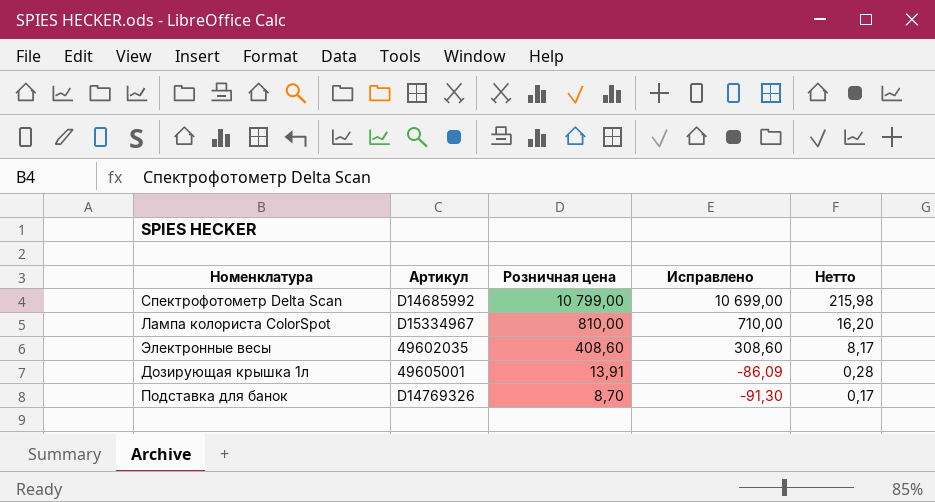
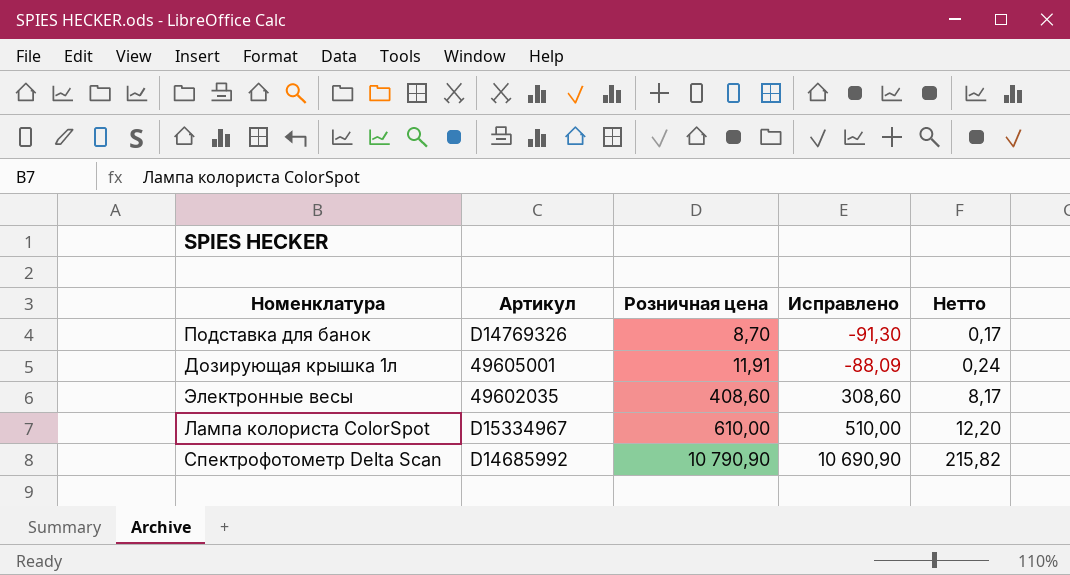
row order: Розничная цена descending -> Розничная цена ascending
Дозирующая крышка 1л | Розничная цена: 13,91 -> 11,91
Дозирующая крышка 1л | Исправлено: -86,09 -> -88,09
Дозирующая крышка 1л | Нетто: 0,28 -> 0,24
Лампа колориста ColorSpot | Розничная цена: 810,00 -> 610,00
Лампа колориста ColorSpot | Исправлено: 710,00 -> 510,00
Лампа колориста ColorSpot | Нетто: 16,20 -> 12,20
Спектрофотометр Delta Scan | Розничная цена: 10 799,00 -> 10 790,90
Спектрофотометр Delta Scan | Исправлено: 10 699,00 -> 10 690,90
Спектрофотометр Delta Scan | Нетто: 215,98 -> 215,82

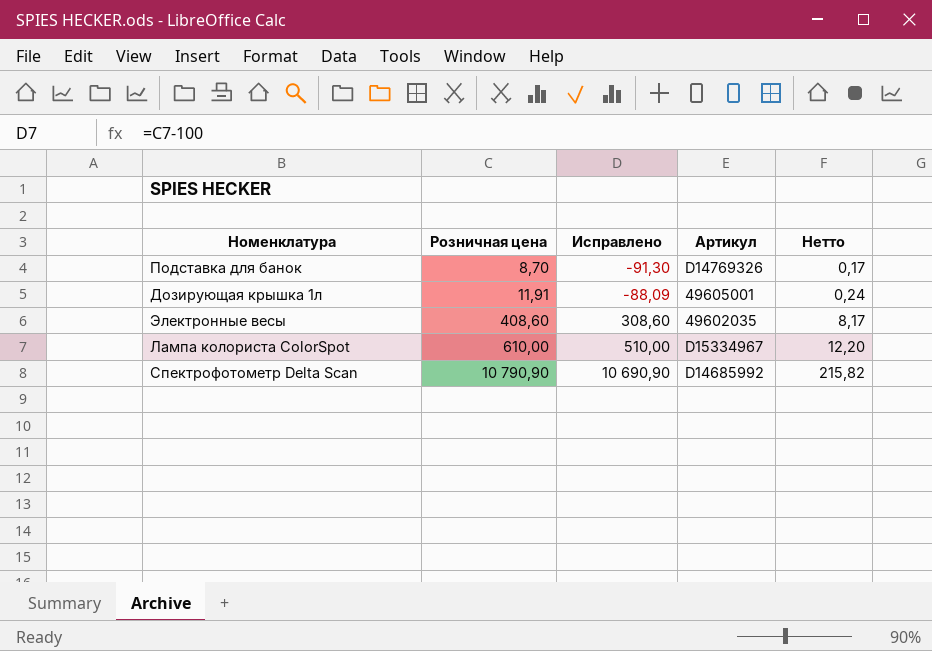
column Артикул | position: 2 -> 4

